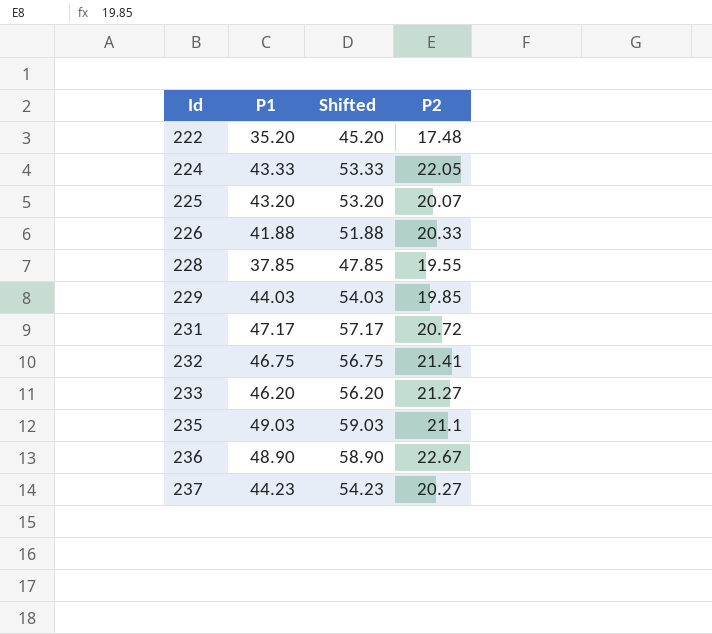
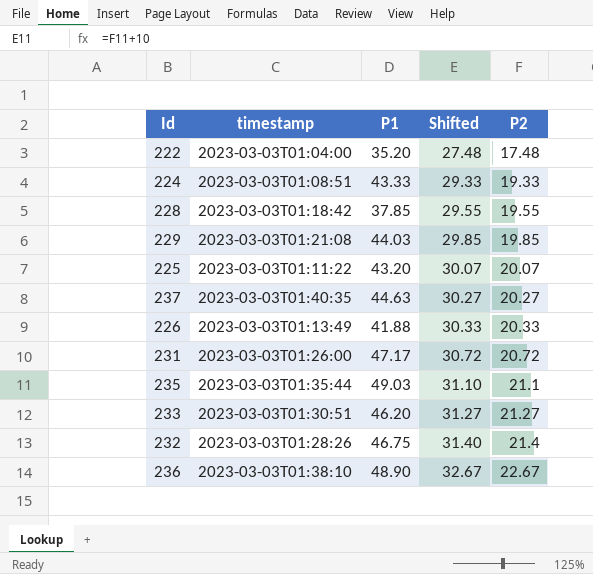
row order: Id ascending -> Shifted ascending
column timestamp | position: none -> 2
column Shifted | formula: [P1] + 10 -> [P2] + 10
224 | P2: 22.05 -> 19.33
237 | P1: 44.23 -> 44.63
232 | P2: 21.41 -> 21.4

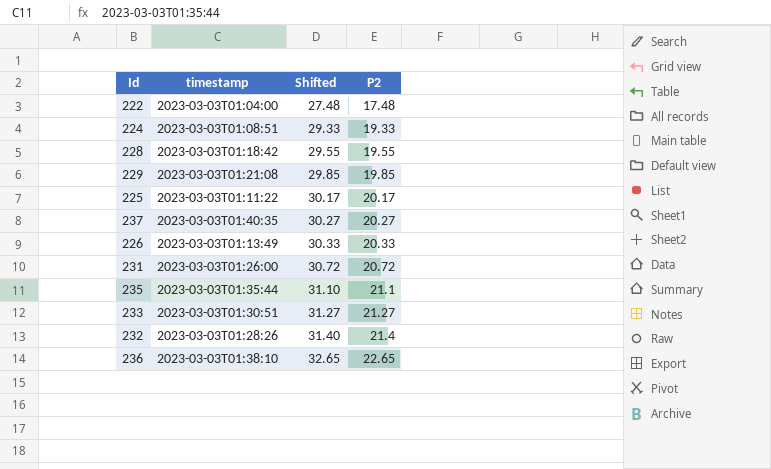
column P1 | position: 3 -> none
225 | Shifted: 30.07 -> 30.17
225 | P2: 20.07 -> 20.17
236 | Shifted: 32.67 -> 32.65
236 | P2: 22.67 -> 22.65

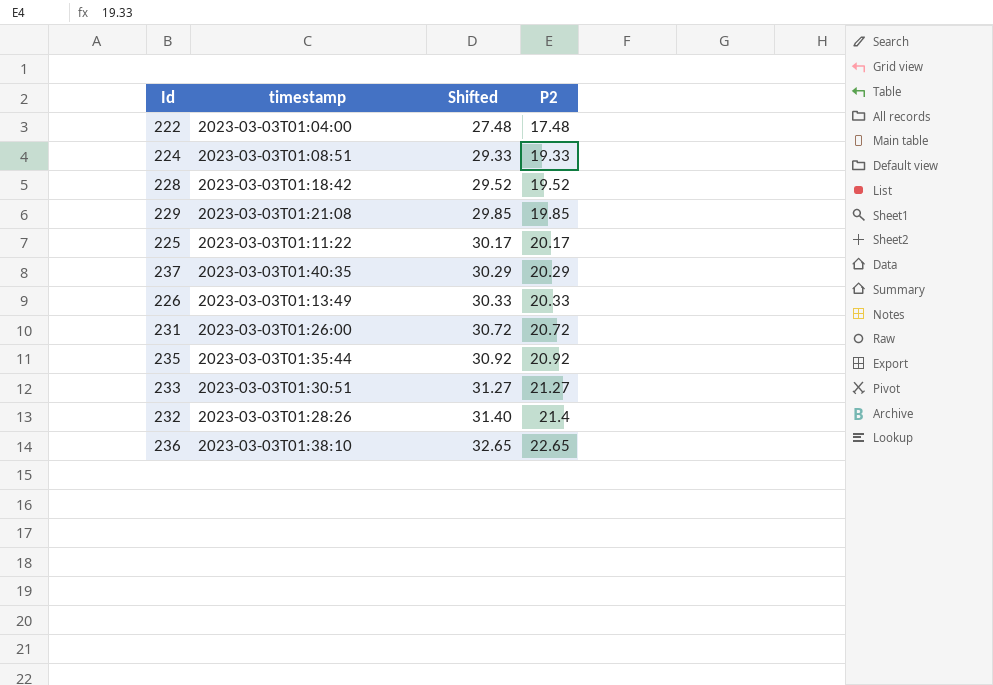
228 | Shifted: 29.55 -> 29.52
228 | P2: 19.55 -> 19.52
237 | Shifted: 30.27 -> 30.29
237 | P2: 20.27 -> 20.29
235 | Shifted: 31.10 -> 30.92
235 | P2: 21.1 -> 20.92

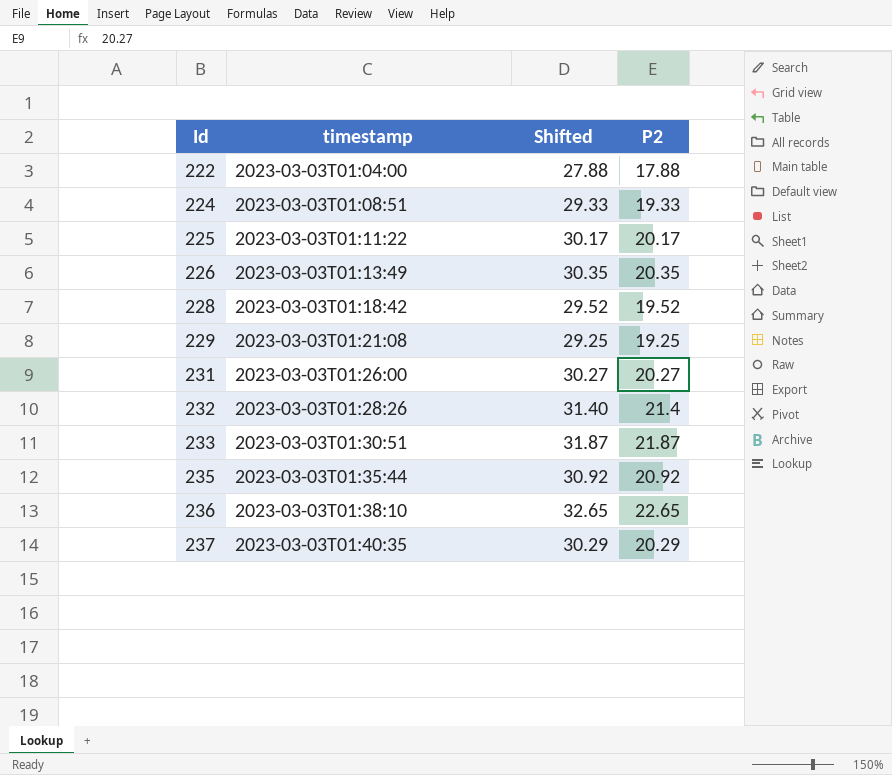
row order: Shifted ascending -> Id ascending
222 | Shifted: 27.48 -> 27.88
222 | P2: 17.48 -> 17.88
226 | Shifted: 30.33 -> 30.35
226 | P2: 20.33 -> 20.35
229 | Shifted: 29.85 -> 29.25
229 | P2: 19.85 -> 19.25
231 | Shifted: 30.72 -> 30.27
231 | P2: 20.72 -> 20.27
233 | Shifted: 31.27 -> 31.87
233 | P2: 21.27 -> 21.87

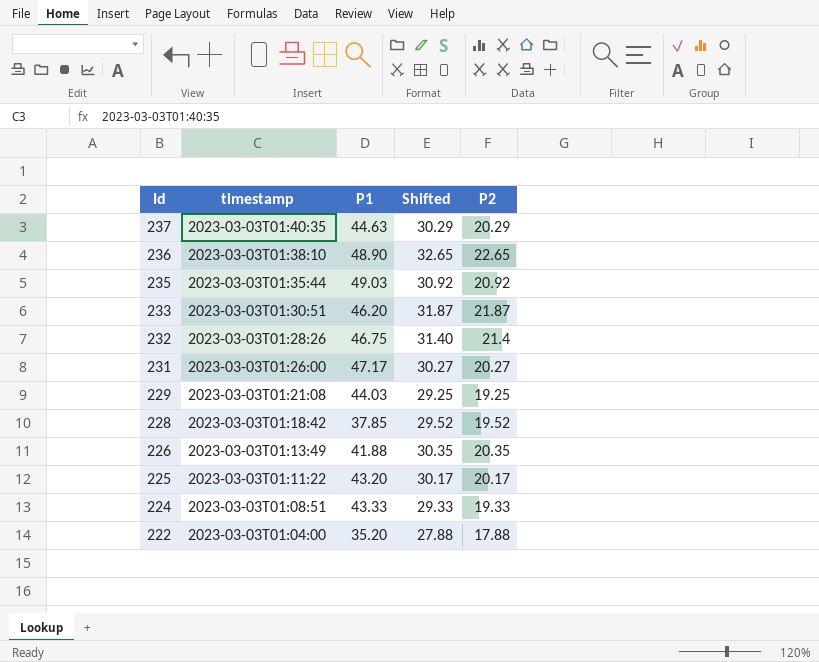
row order: Id ascending -> Id descending
column P1 | position: none -> 3

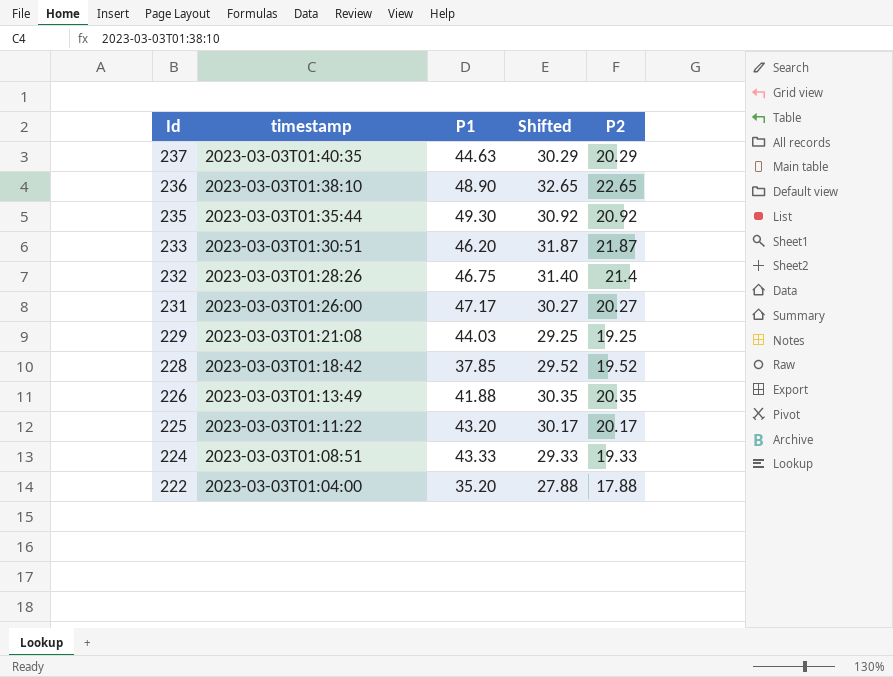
235 | P1: 49.03 -> 49.30

